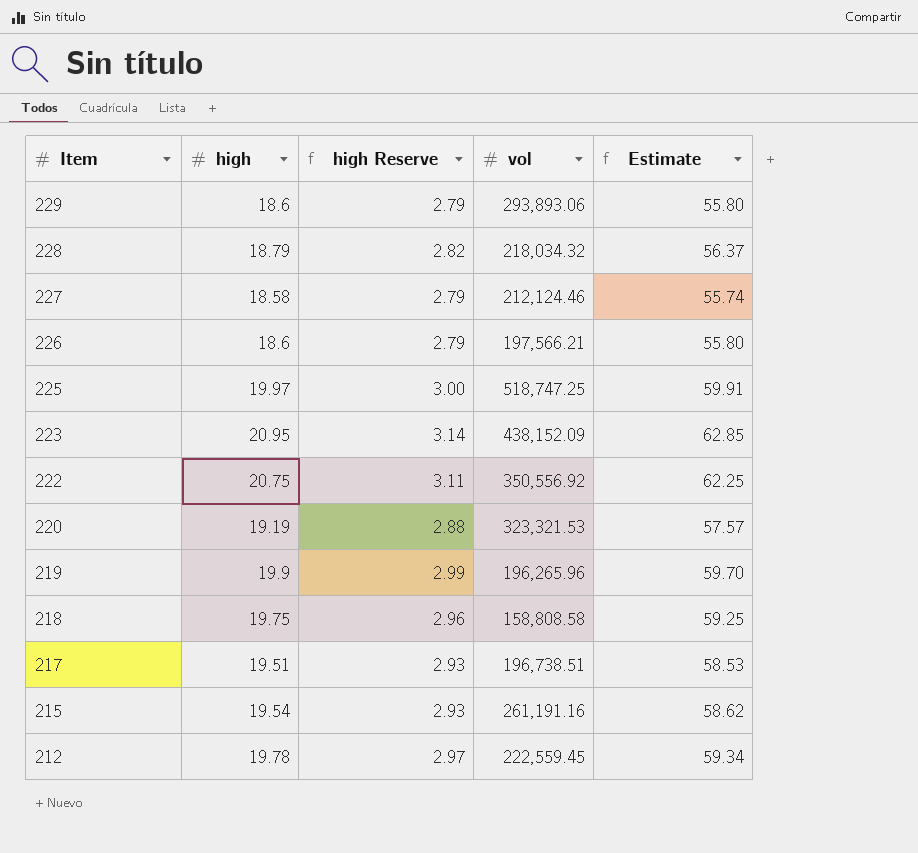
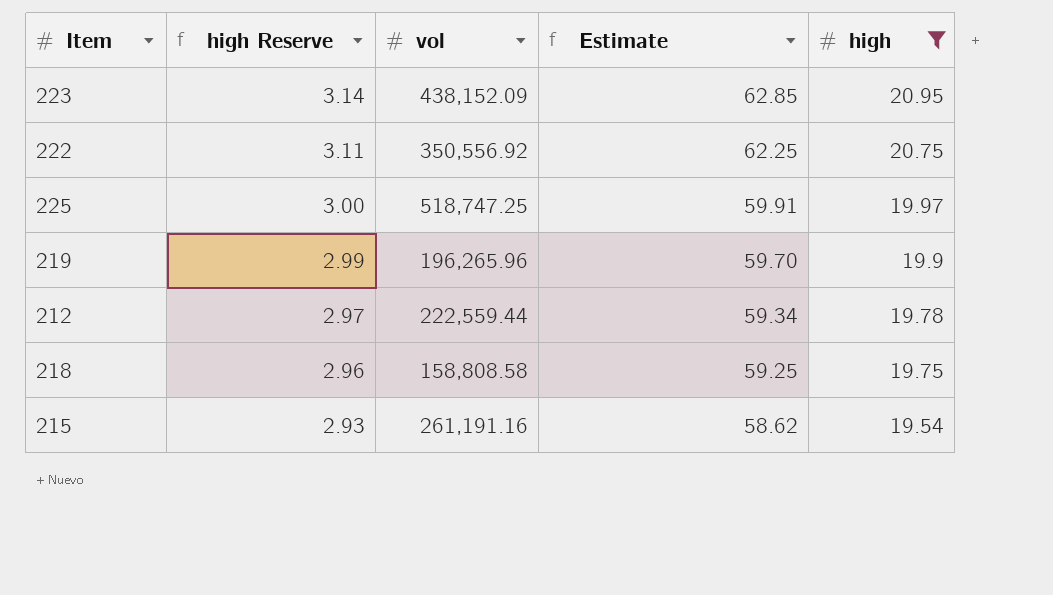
filter: none -> high >= 19.54
row order: Item descending -> high Reserve descending
column high | position: 2 -> 5
212 | vol: 222,559.45 -> 222,559.44

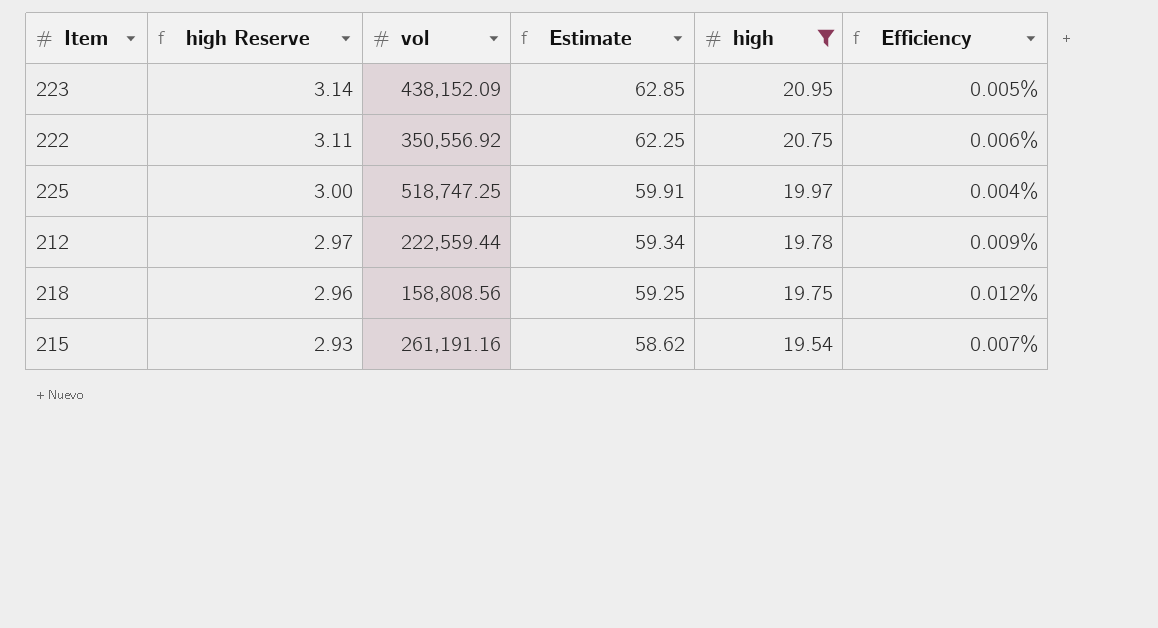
column Efficiency | formula: none -> [high] / [vol]
row 219: 2.99 | 196,265.96 | 59.70 | 19.9 -> none
218 | vol: 158,808.58 -> 158,808.56

